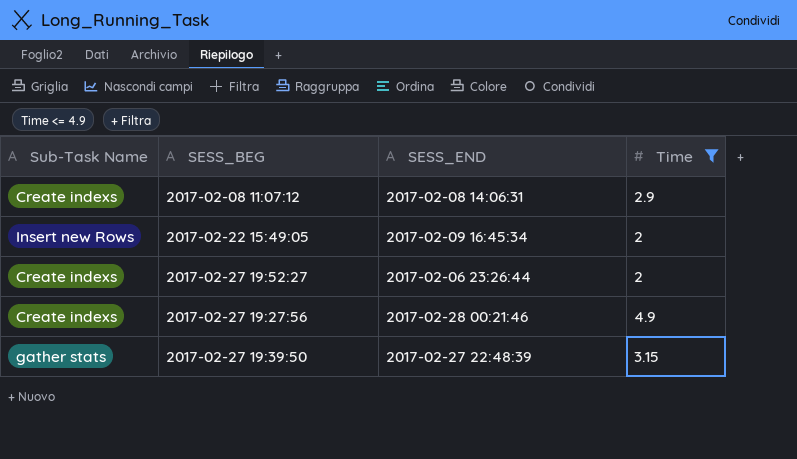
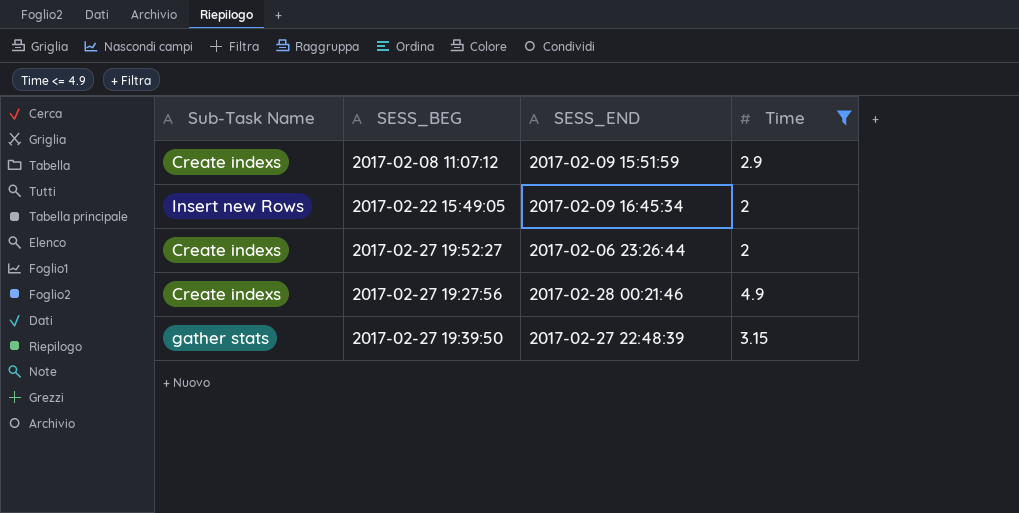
2017-02-08 11:07:12 | SESS_END: 2017-02-08 14:06:31 -> 2017-02-09 15:51:59

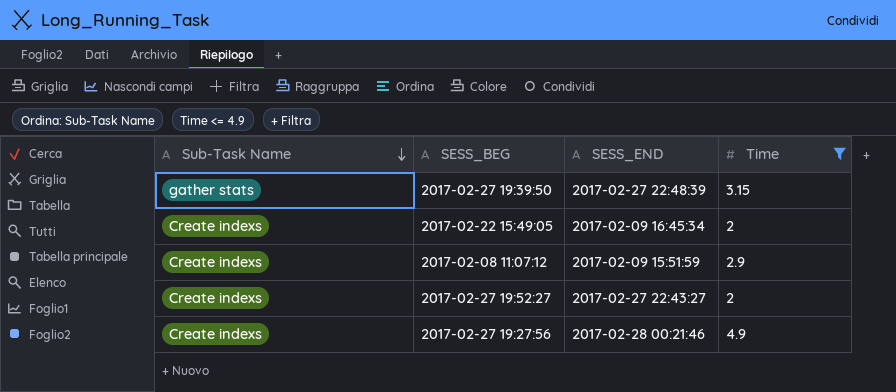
row order: none -> Sub-Task Name descending
2017-02-22 15:49:05 | Sub-Task Name: Insert new Rows -> Create indexs
2017-02-27 19:52:27 | SESS_END: 2017-02-06 23:26:44 -> 2017-02-27 22:43:27

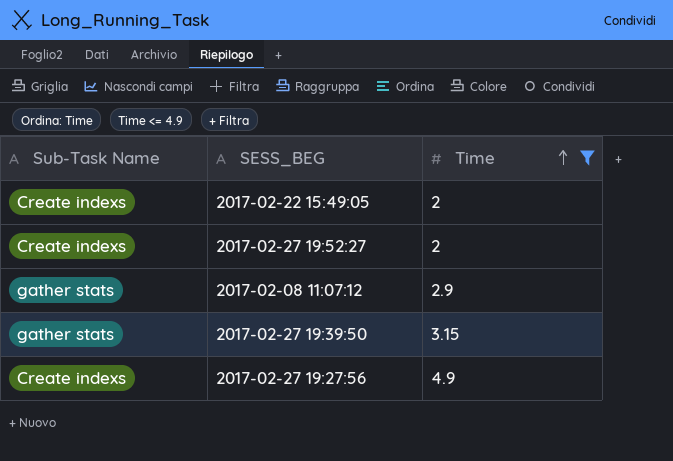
row order: Sub-Task Name descending -> Time ascending
column SESS_END | position: 3 -> none
2017-02-08 11:07:12 | Sub-Task Name: Create indexs -> gather stats

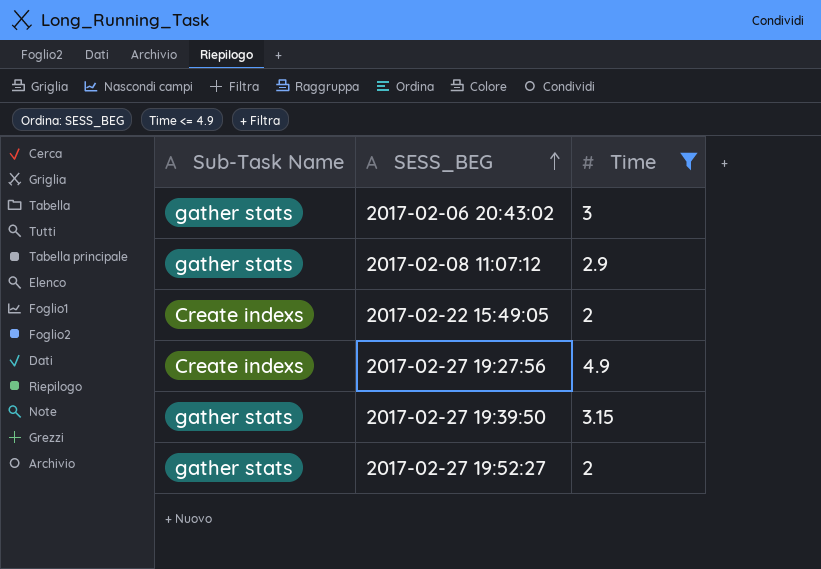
row order: Time ascending -> SESS_BEG ascending
row 2017-02-06 20:43:02: none -> gather stats | 3
2017-02-27 19:52:27 | Sub-Task Name: Create indexs -> gather stats

